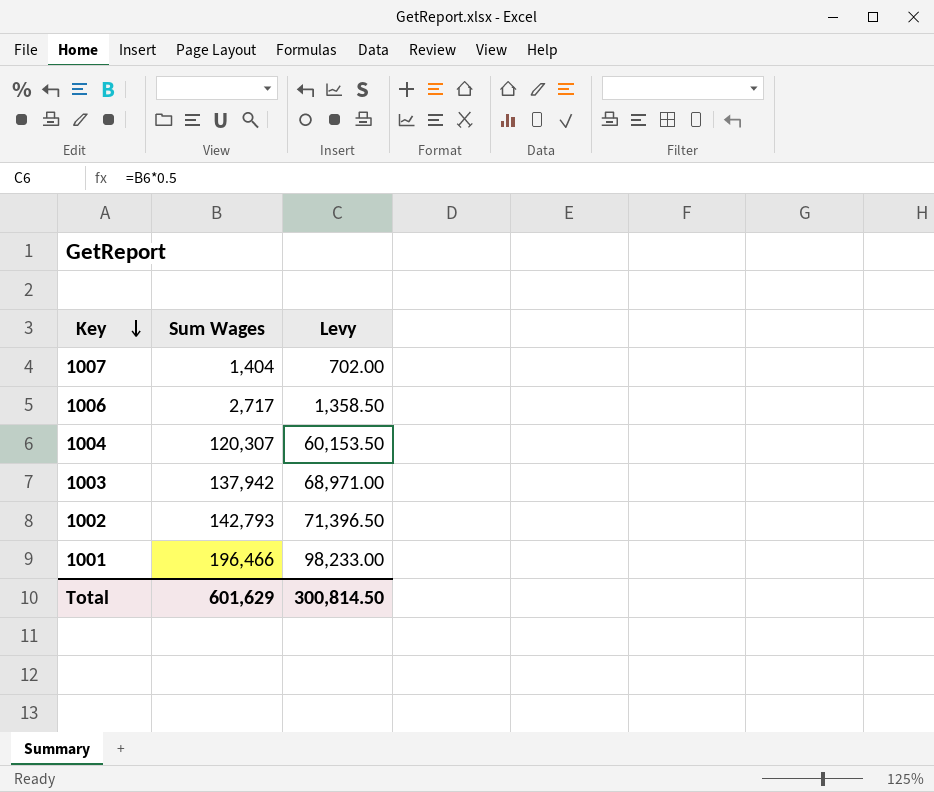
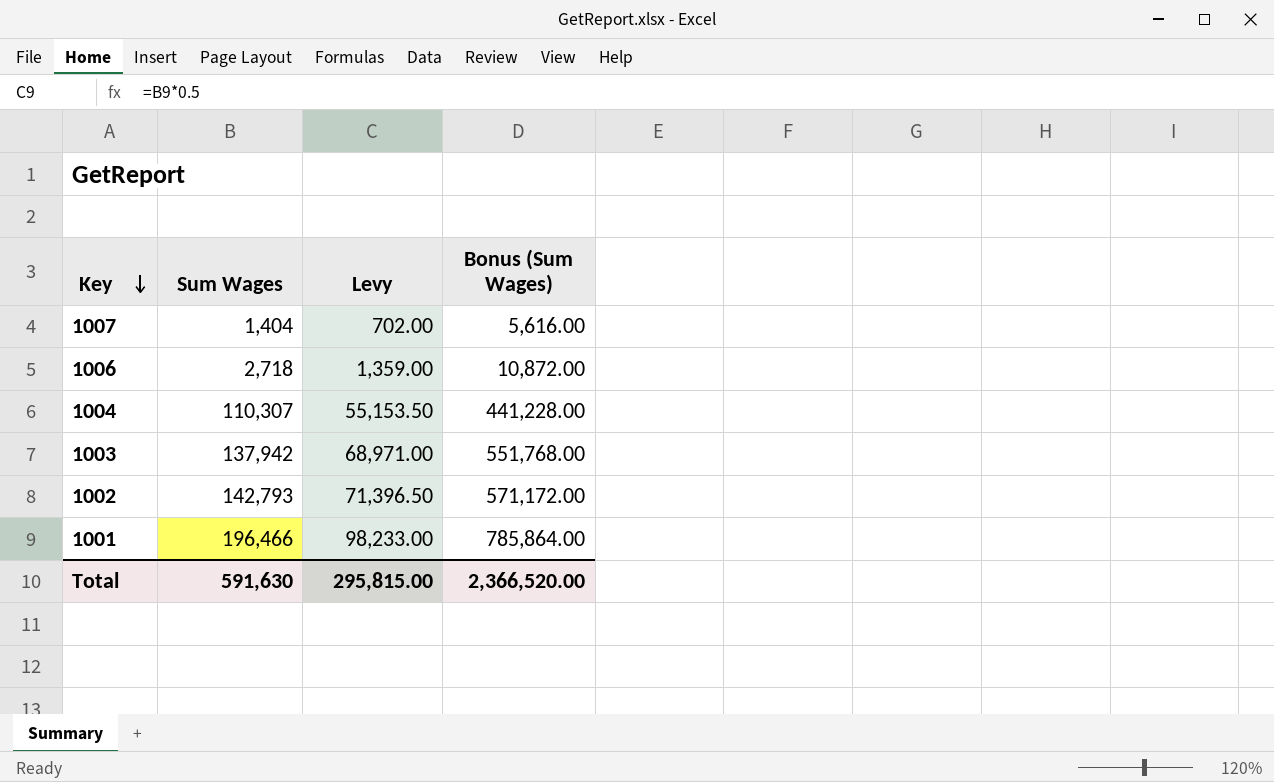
column Bonus (Sum Wages) | formula: none -> [Sum Wages] * 4
1006 | Sum Wages: 2,717 -> 2,718
1006 | Levy: 1,358.50 -> 1,359.00
1004 | Sum Wages: 120,307 -> 110,307
1004 | Levy: 60,153.50 -> 55,153.50
Total | Sum Wages: 601,629 -> 591,630
Total | Levy: 300,814.50 -> 295,815.00

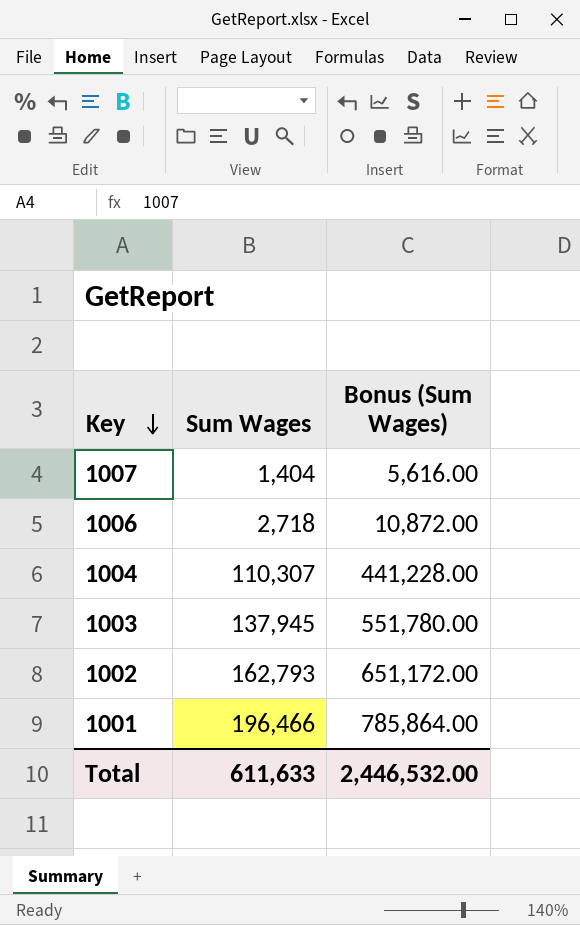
column Levy | formula: [Sum Wages] * 0.5 -> none
1003 | Sum Wages: 137,942 -> 137,945
1003 | Bonus (Sum Wages): 551,768.00 -> 551,780.00
1002 | Sum Wages: 142,793 -> 162,793
1002 | Bonus (Sum Wages): 571,172.00 -> 651,172.00
Total | Sum Wages: 591,630 -> 611,633
Total | Bonus (Sum Wages): 2,366,520.00 -> 2,446,532.00

